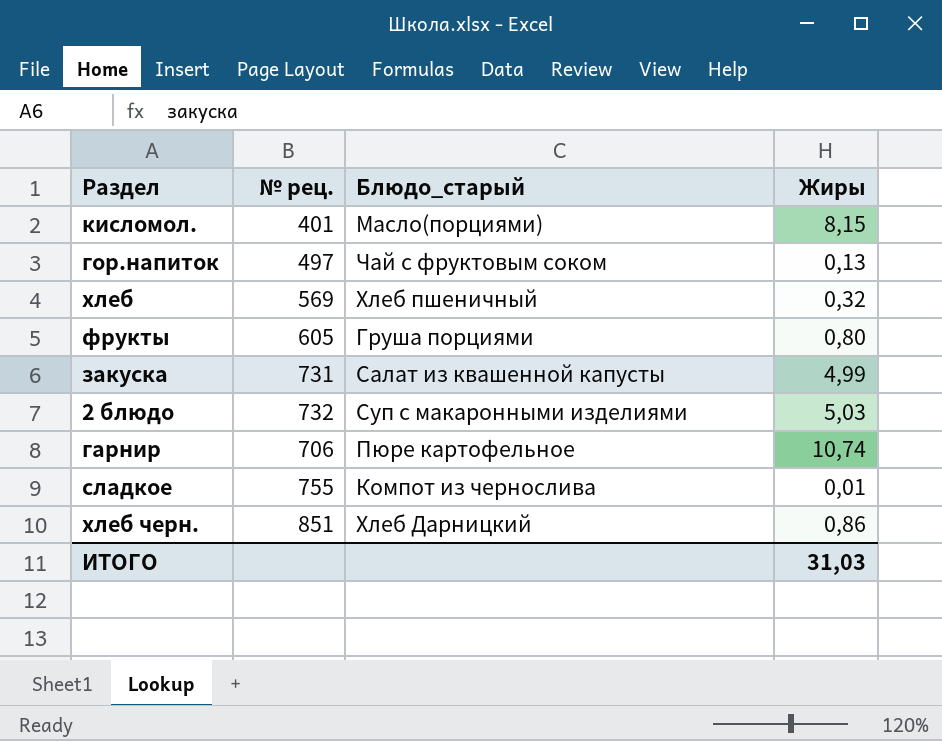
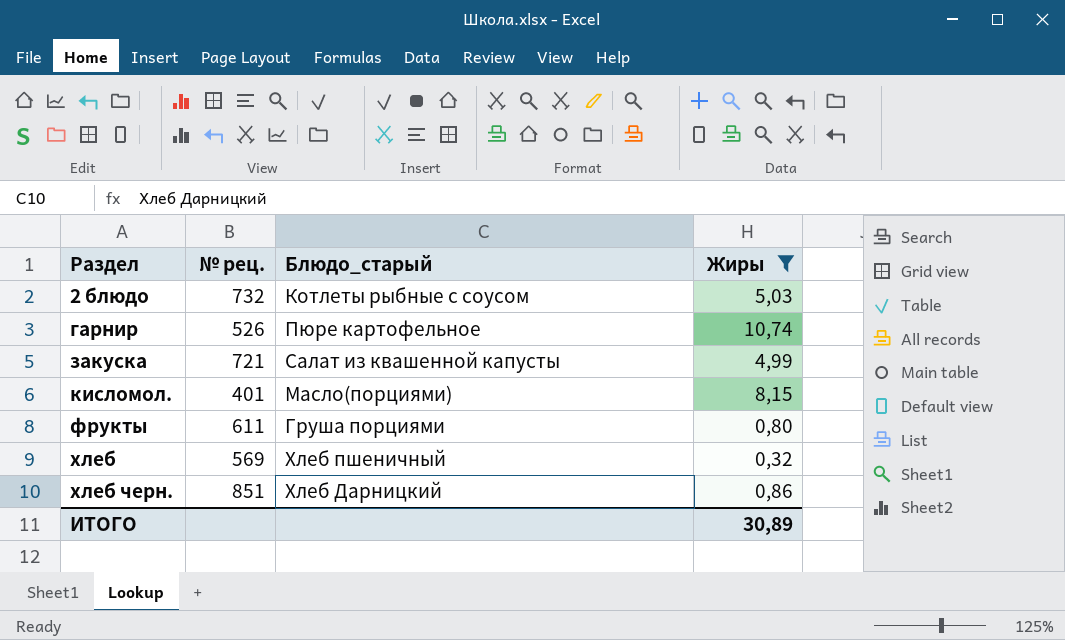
filter: none -> Жиры >= 0,32
row order: none -> Раздел ascending
2 блюдо | Блюдо_старый: Суп с макаронными изделиями -> Котлеты рыбные с соусом
гарнир | № рец.: 706 -> 526
закуска | № рец.: 731 -> 721
фрукты | № рец.: 605 -> 611
ИТОГО | Жиры: 31,03 -> 30,89

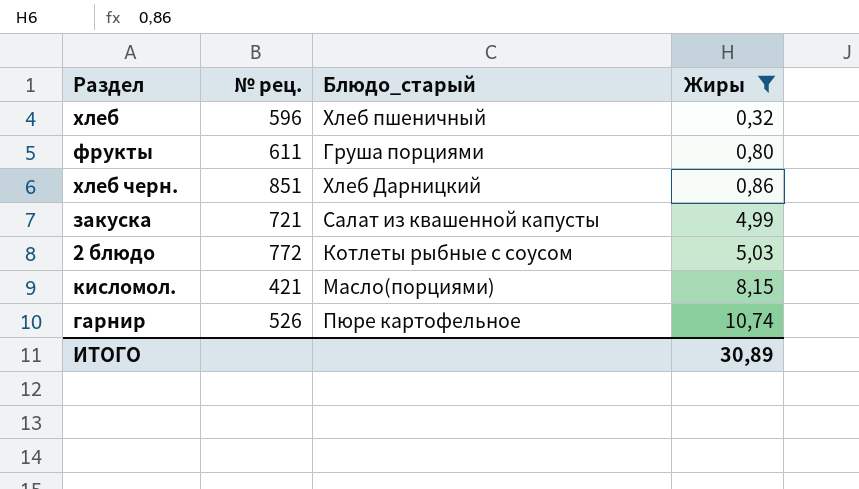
row order: Раздел ascending -> Жиры ascending
хлеб | № рец.: 569 -> 596
2 блюдо | № рец.: 732 -> 772
кисломол. | № рец.: 401 -> 421

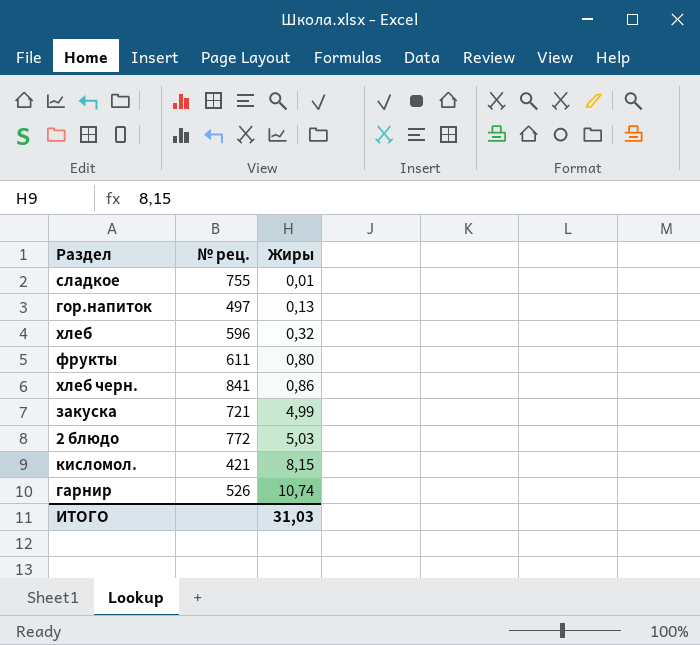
filter: Жиры >= 0,32 -> none
column Блюдо_старый | position: 3 -> none
хлеб черн. | № рец.: 851 -> 841
ИТОГО | Жиры: 30,89 -> 31,03

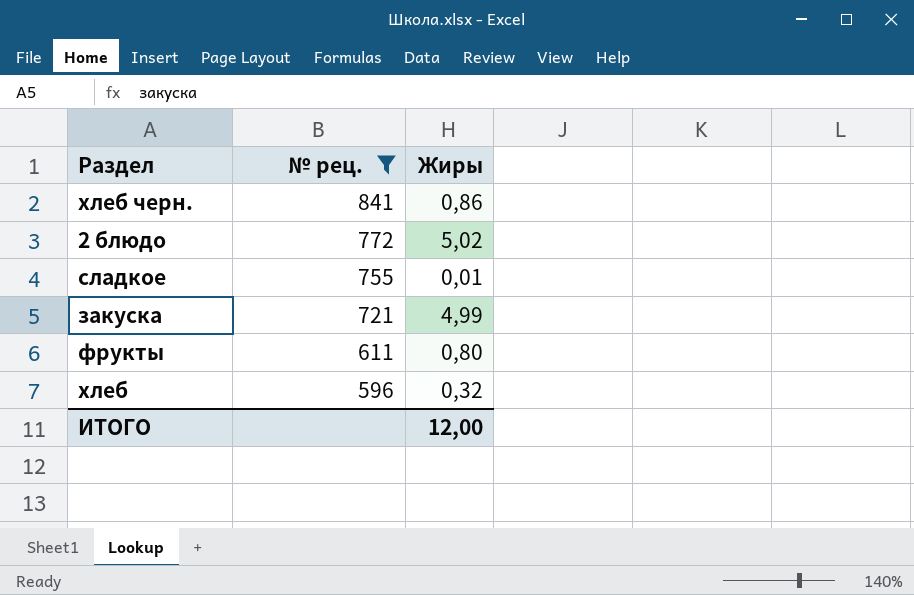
filter: none -> № рец. >= 596
row order: Жиры ascending -> № рец. descending
2 блюдо | Жиры: 5,03 -> 5,02
ИТОГО | Жиры: 31,03 -> 12,00

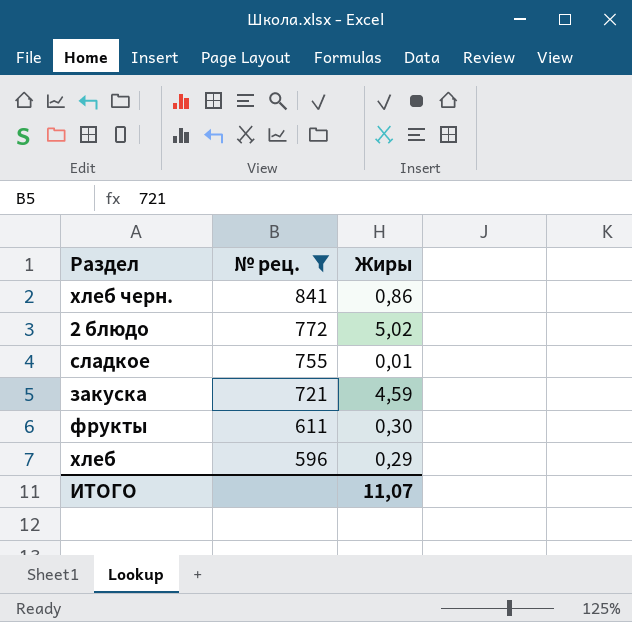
закуска | Жиры: 4,99 -> 4,59
фрукты | Жиры: 0,80 -> 0,30
хлеб | Жиры: 0,32 -> 0,29
ИТОГО | Жиры: 12,00 -> 11,07

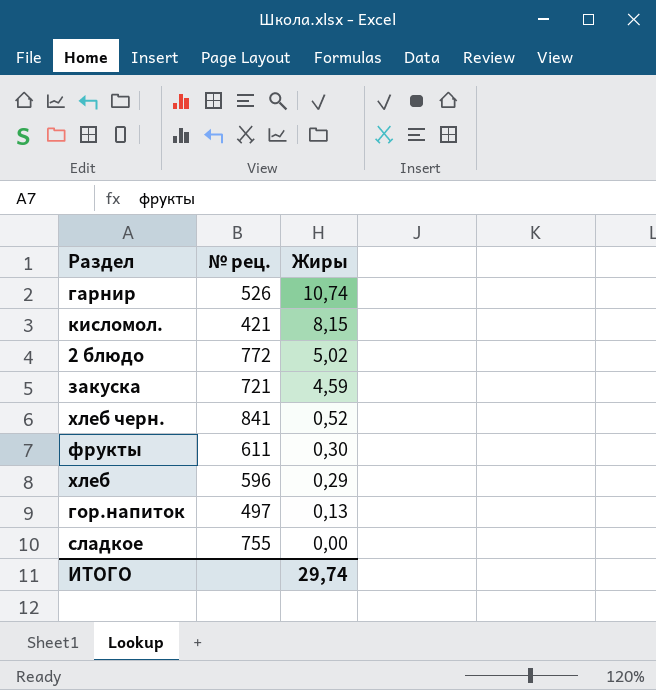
filter: № рец. >= 596 -> none
row order: № рец. descending -> Жиры descending
хлеб черн. | Жиры: 0,86 -> 0,52
сладкое | Жиры: 0,01 -> 0,00
ИТОГО | Жиры: 11,07 -> 29,74

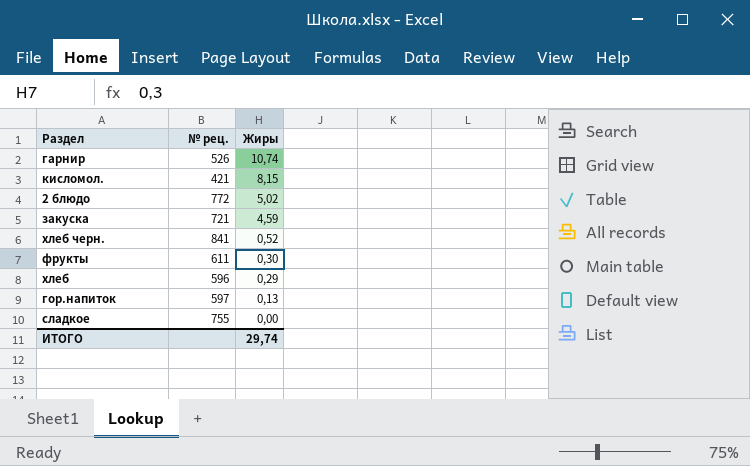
гор.напиток | № рец.: 497 -> 597

